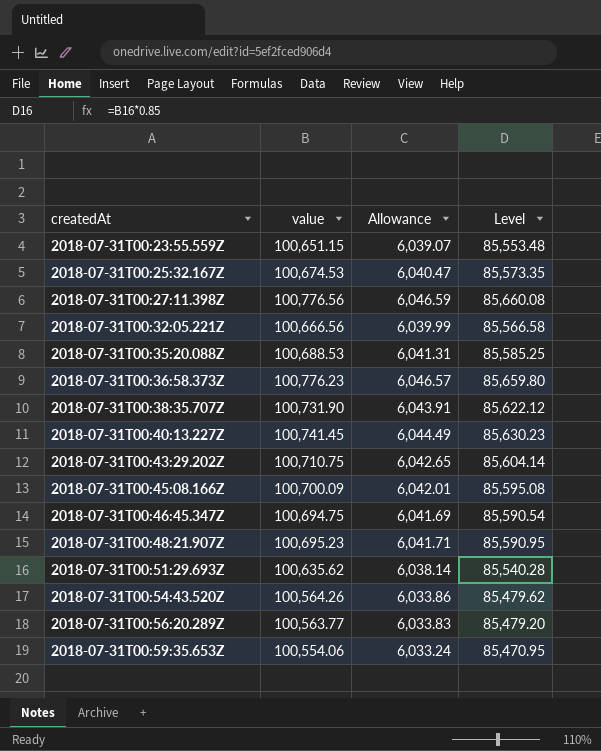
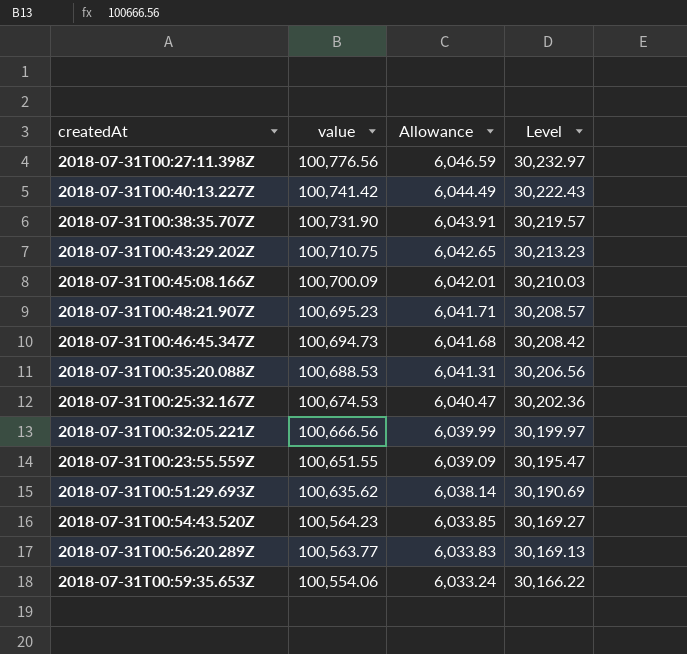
row order: createdAt ascending -> value descending
column Level | formula: [value] * 0.85 -> [value] * 0.3
row 2018-07-31T00:36:58.373Z: 100,776.23 | 6,046.57 | 85,659.80 -> none
2018-07-31T00:40:13.227Z | value: 100,741.45 -> 100,741.42
2018-07-31T00:46:45.347Z | value: 100,694.75 -> 100,694.73
2018-07-31T00:46:45.347Z | Allowance: 6,041.69 -> 6,041.68
2018-07-31T00:23:55.559Z | value: 100,651.15 -> 100,651.55
2018-07-31T00:23:55.559Z | Allowance: 6,039.07 -> 6,039.09
2018-07-31T00:54:43.520Z | value: 100,564.26 -> 100,564.23
2018-07-31T00:54:43.520Z | Allowance: 6,033.86 -> 6,033.85

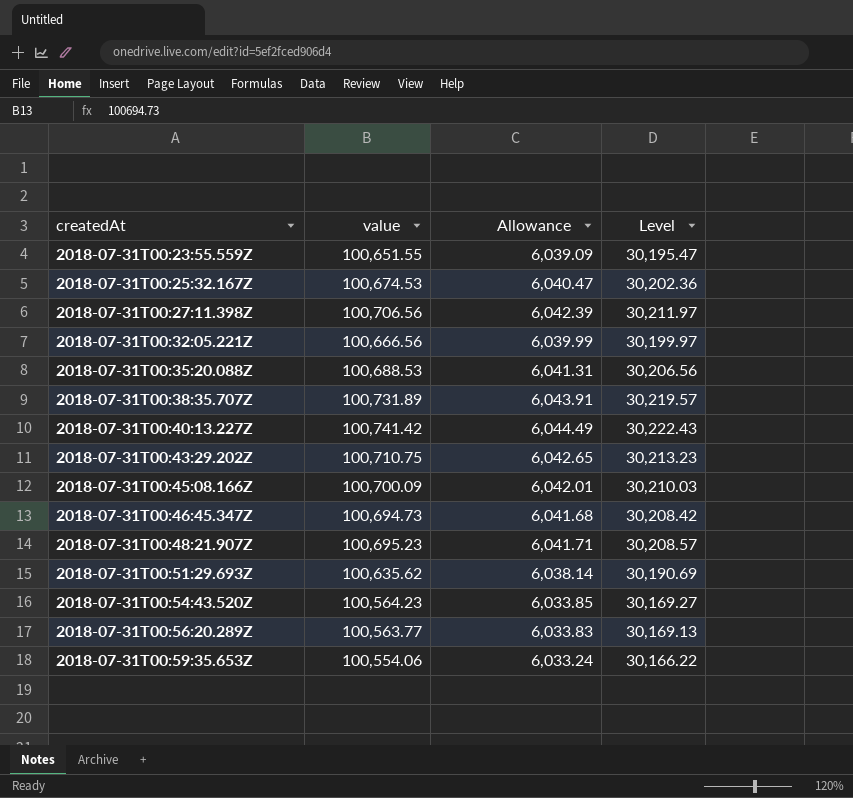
row order: value descending -> createdAt ascending
2018-07-31T00:27:11.398Z | value: 100,776.56 -> 100,706.56
2018-07-31T00:27:11.398Z | Allowance: 6,046.59 -> 6,042.39
2018-07-31T00:27:11.398Z | Level: 30,232.97 -> 30,211.97
2018-07-31T00:38:35.707Z | value: 100,731.90 -> 100,731.89

